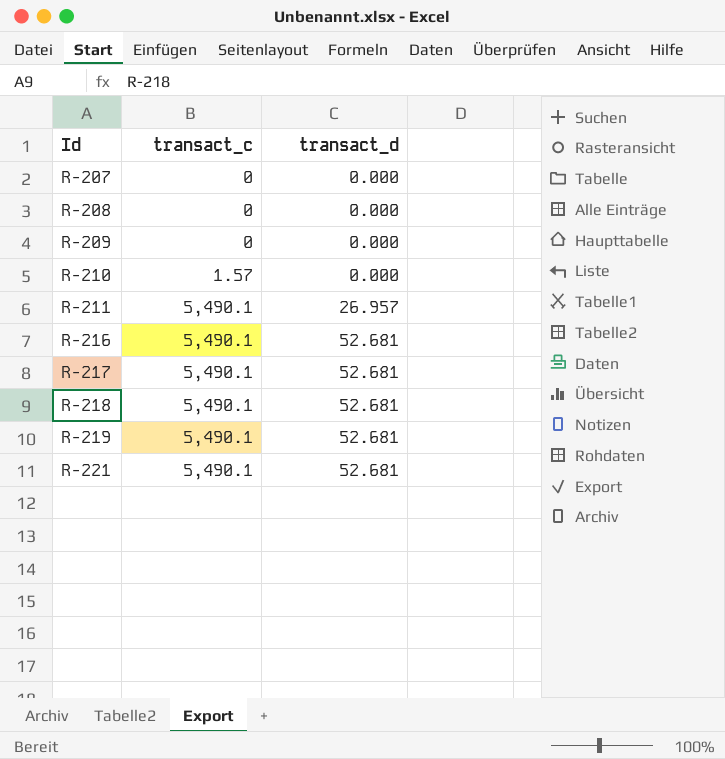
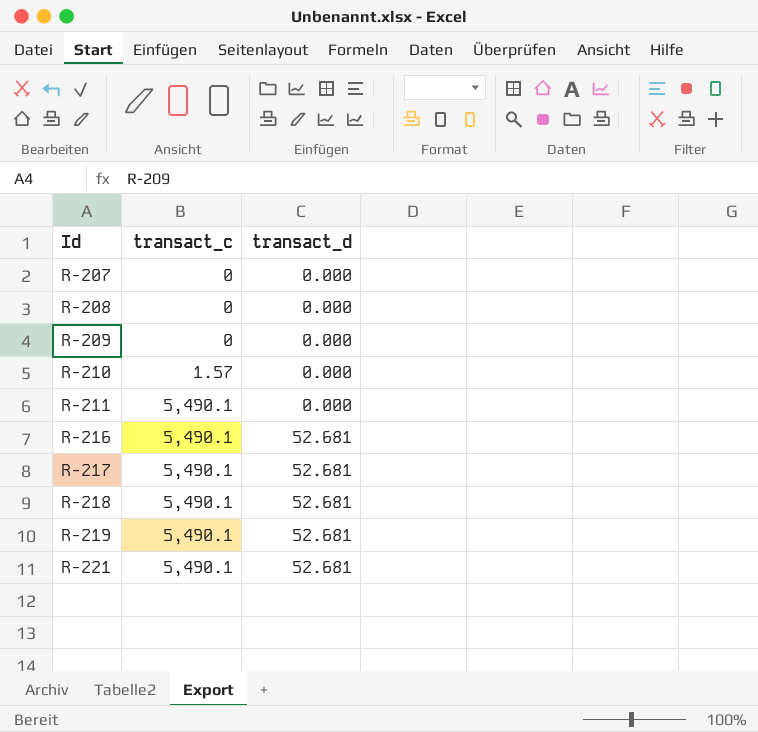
R-211 | transact_d: 26.957 -> 0.000

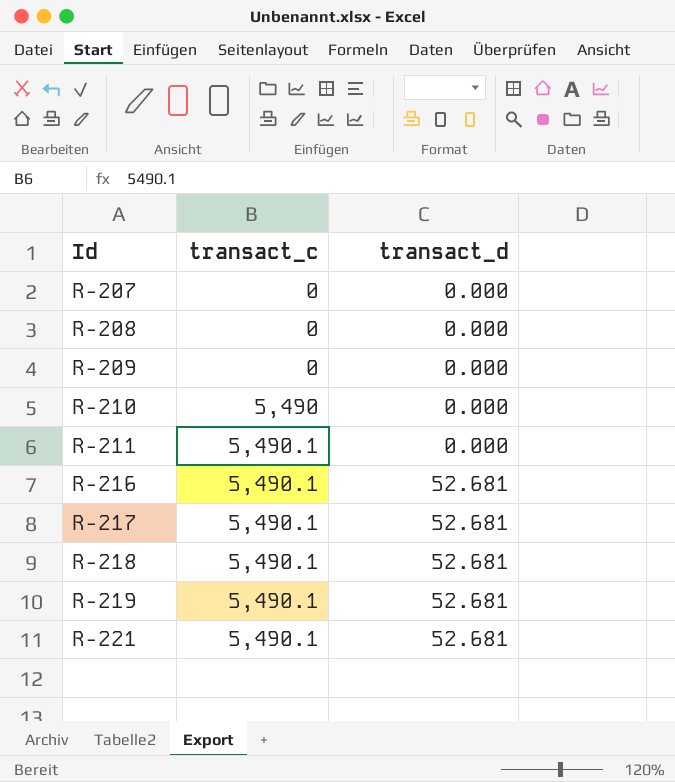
R-210 | transact_c: 1.57 -> 5,490

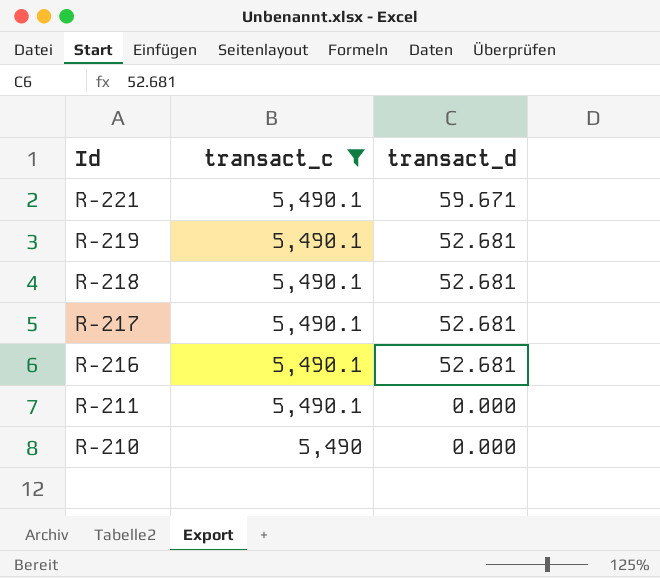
filter: none -> transact_c != 0
row order: Id ascending -> Id descending
R-221 | transact_d: 52.681 -> 59.671

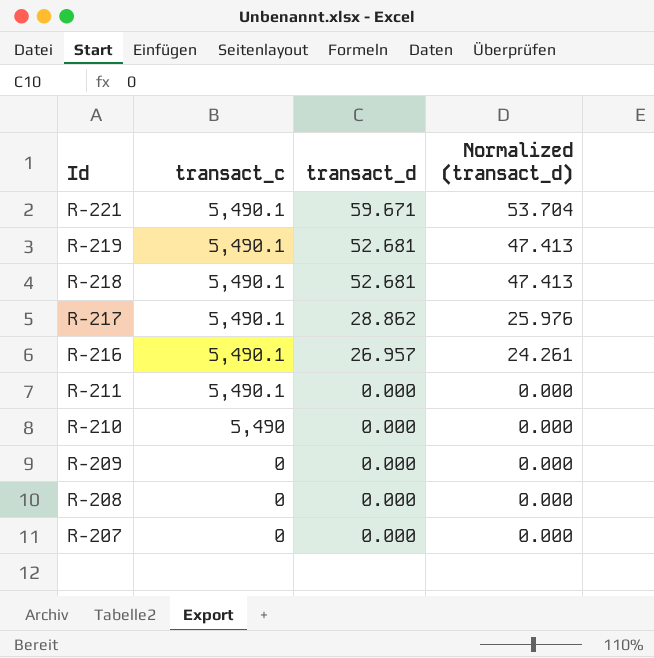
filter: transact_c != 0 -> none
column Normalized (transact_d) | formula: none -> [transact_d] * 0.9
R-217 | transact_d: 52.681 -> 28.862
R-216 | transact_d: 52.681 -> 26.957

